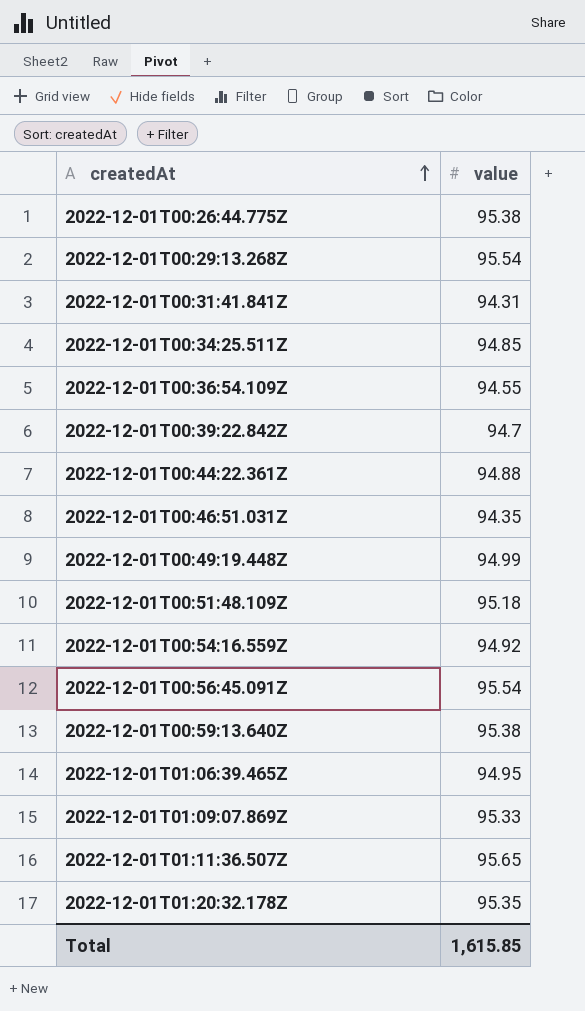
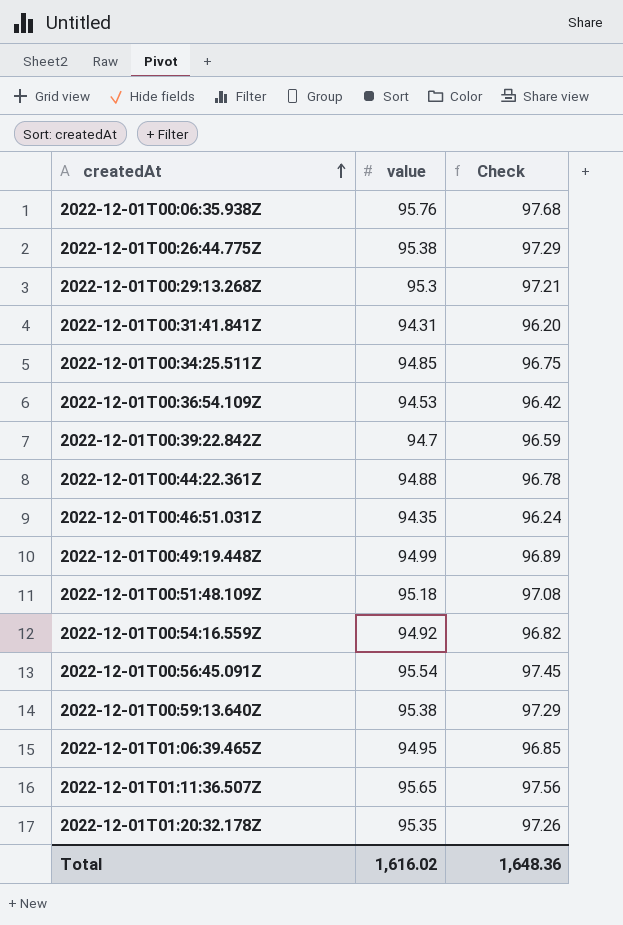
column Check | formula: none -> [value] * 1.02
row 2022-12-01T01:09:07.869Z: 95.33 -> none
row 2022-12-01T00:06:35.938Z: none -> 95.76 | 97.68
2022-12-01T00:29:13.268Z | value: 95.54 -> 95.3
2022-12-01T00:36:54.109Z | value: 94.55 -> 94.53
Total | value: 1,615.85 -> 1,616.02

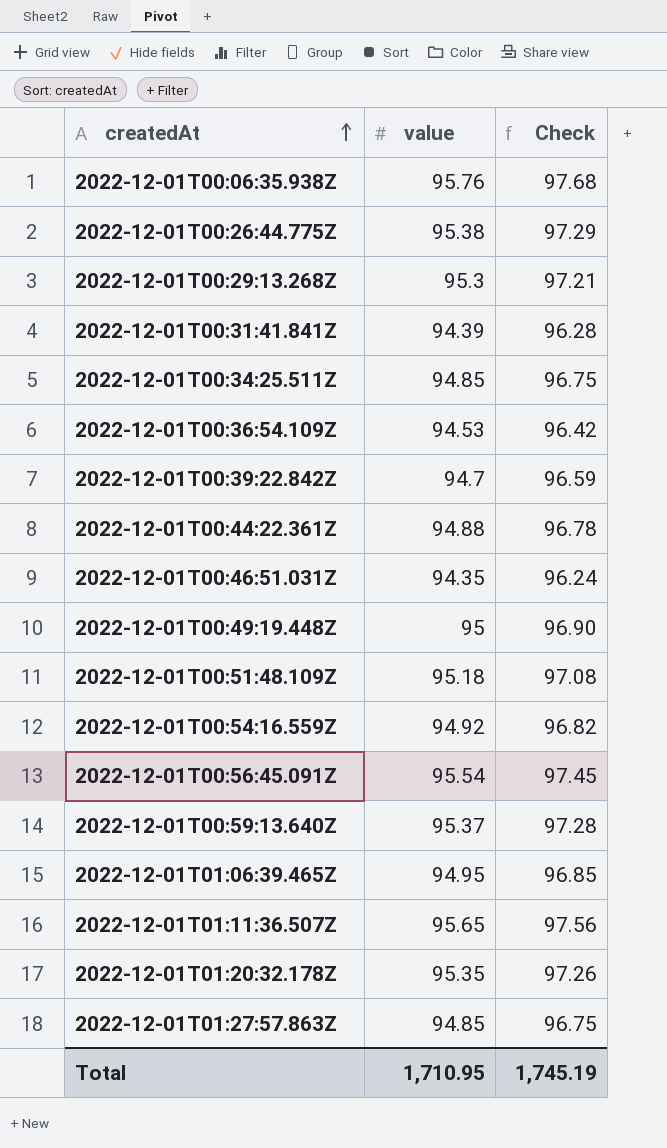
2022-12-01T00:31:41.841Z | value: 94.31 -> 94.39
2022-12-01T00:31:41.841Z | Check: 96.20 -> 96.28
2022-12-01T00:49:19.448Z | value: 94.99 -> 95
2022-12-01T00:49:19.448Z | Check: 96.89 -> 96.90
2022-12-01T00:59:13.640Z | value: 95.38 -> 95.37
2022-12-01T00:59:13.640Z | Check: 97.29 -> 97.28
row 2022-12-01T01:27:57.863Z: none -> 94.85 | 96.75
Total | value: 1,616.02 -> 1,710.95
Total | Check: 1,648.36 -> 1,745.19

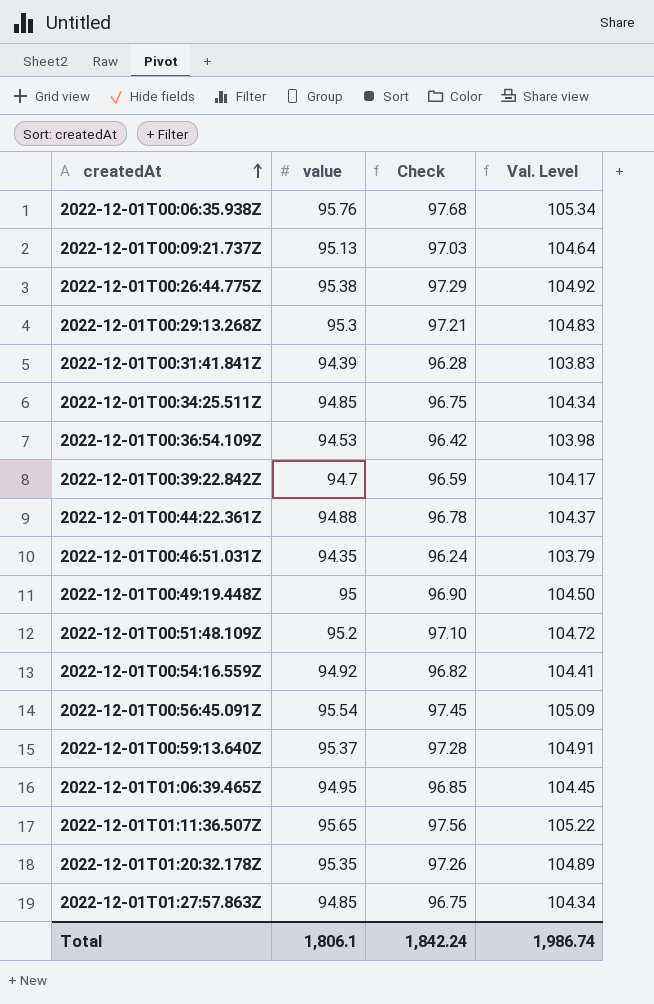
column Val. Level | formula: none -> [value] * 1.1
row 2022-12-01T00:09:21.737Z: none -> 95.13 | 97.03 | 104.64
2022-12-01T00:51:48.109Z | value: 95.18 -> 95.2
2022-12-01T00:51:48.109Z | Check: 97.08 -> 97.10
Total | value: 1,710.95 -> 1,806.1
Total | Check: 1,745.19 -> 1,842.24

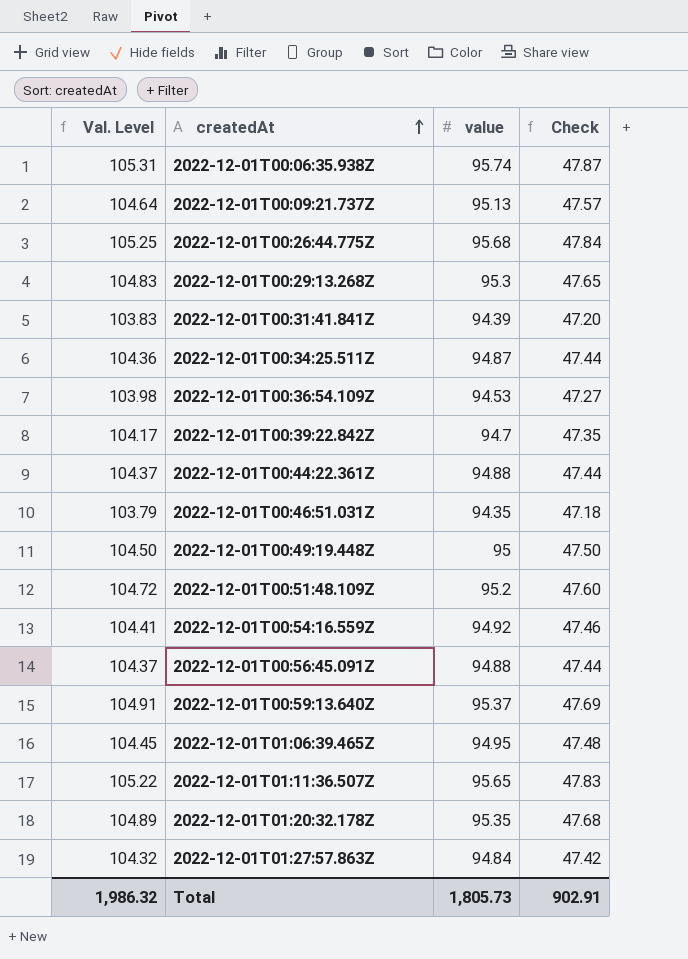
column Val. Level | position: 4 -> 1
column Check | formula: [value] * 1.02 -> [value] * 0.5
2022-12-01T00:06:35.938Z | Val. Level: 105.34 -> 105.31
2022-12-01T00:06:35.938Z | value: 95.76 -> 95.74
2022-12-01T00:26:44.775Z | Val. Level: 104.92 -> 105.25
2022-12-01T00:26:44.775Z | value: 95.38 -> 95.68
2022-12-01T00:34:25.511Z | Val. Level: 104.34 -> 104.36
2022-12-01T00:34:25.511Z | value: 94.85 -> 94.87
2022-12-01T00:56:45.091Z | Val. Level: 105.09 -> 104.37
2022-12-01T00:56:45.091Z | value: 95.54 -> 94.88
2022-12-01T01:27:57.863Z | Val. Level: 104.34 -> 104.32
2022-12-01T01:27:57.863Z | value: 94.85 -> 94.84
Total | Val. Level: 1,986.74 -> 1,986.32
Total | value: 1,806.1 -> 1,805.73
Total | Check: 1,842.24 -> 902.91

